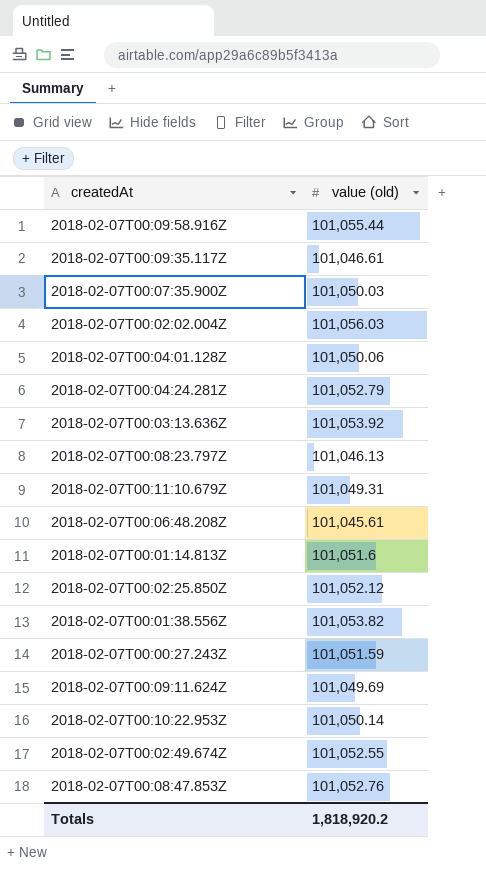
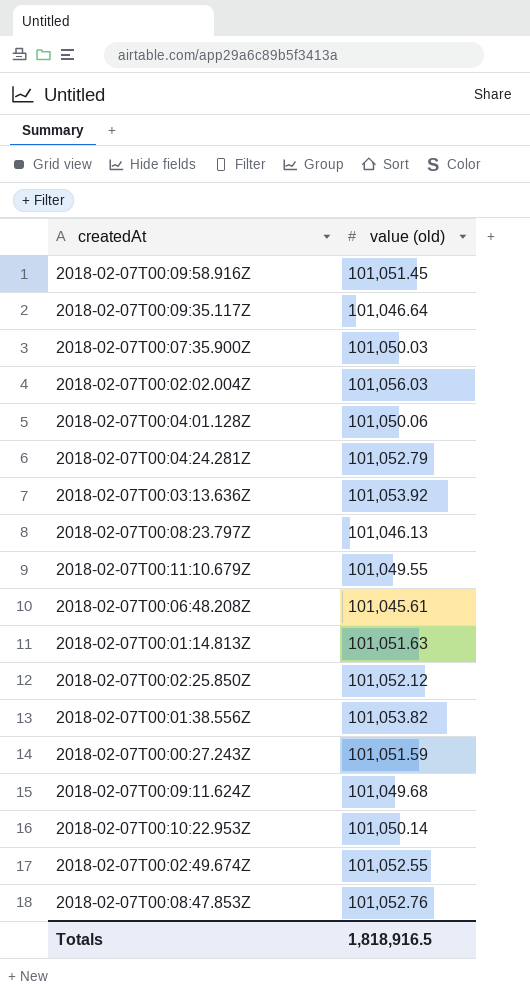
2018-02-07T00:09:58.916Z | value (old): 101,055.44 -> 101,051.45
2018-02-07T00:09:35.117Z | value (old): 101,046.61 -> 101,046.64
2018-02-07T00:11:10.679Z | value (old): 101,049.31 -> 101,049.55
2018-02-07T00:01:14.813Z | value (old): 101,051.6 -> 101,051.63
2018-02-07T00:09:11.624Z | value (old): 101,049.69 -> 101,049.68
Totals | value (old): 1,818,920.2 -> 1,818,916.5

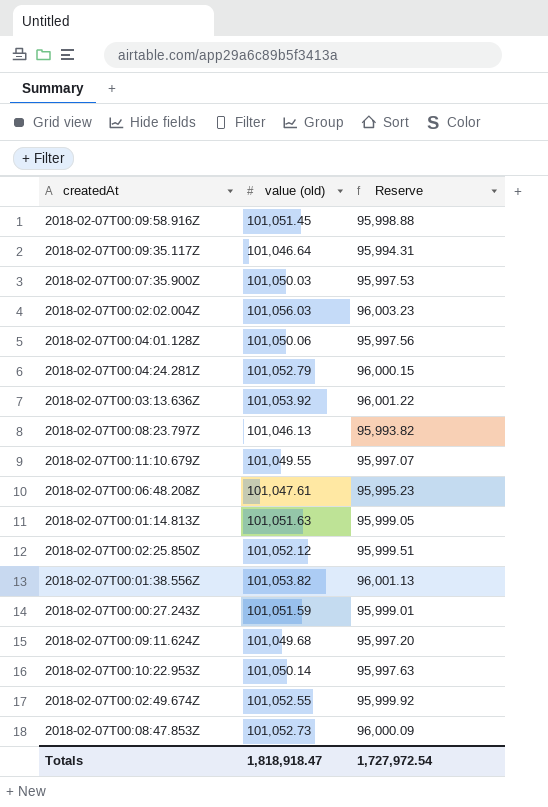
column Reserve | formula: none -> [value (old)] * 0.95
2018-02-07T00:06:48.208Z | value (old): 101,045.61 -> 101,047.61
2018-02-07T00:08:47.853Z | value (old): 101,052.76 -> 101,052.73
Totals | value (old): 1,818,916.5 -> 1,818,918.47

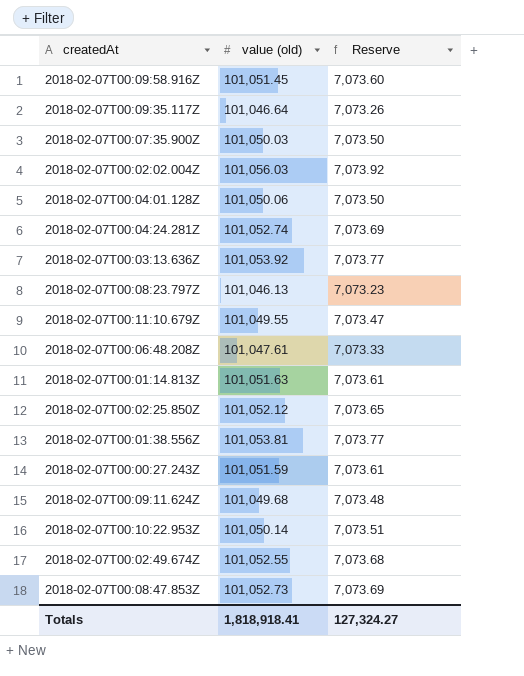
column Reserve | formula: [value (old)] * 0.95 -> [value (old)] * 0.07
2018-02-07T00:04:24.281Z | value (old): 101,052.79 -> 101,052.74
2018-02-07T00:01:38.556Z | value (old): 101,053.82 -> 101,053.81
Totals | value (old): 1,818,918.47 -> 1,818,918.41
Totals | Reserve: 1,727,972.54 -> 127,324.27

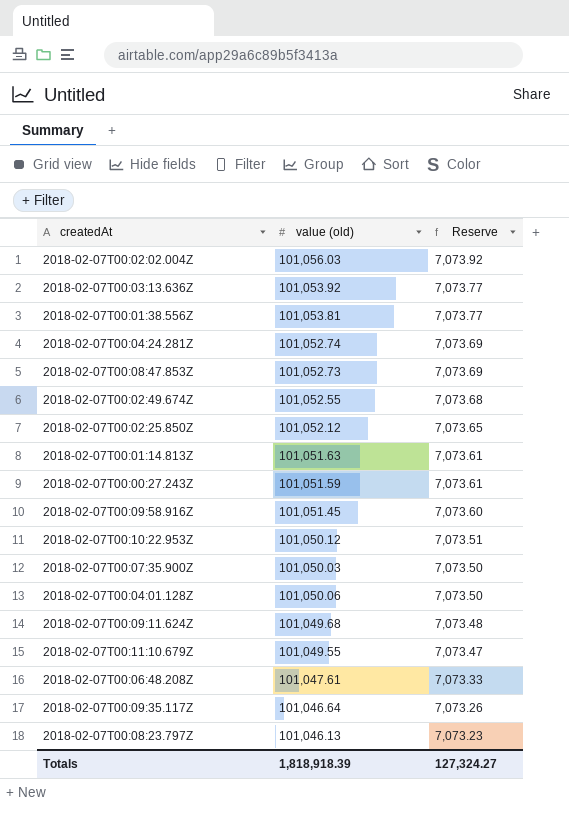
row order: none -> Reserve descending
2018-02-07T00:10:22.953Z | value (old): 101,050.14 -> 101,050.12
Totals | value (old): 1,818,918.41 -> 1,818,918.39

